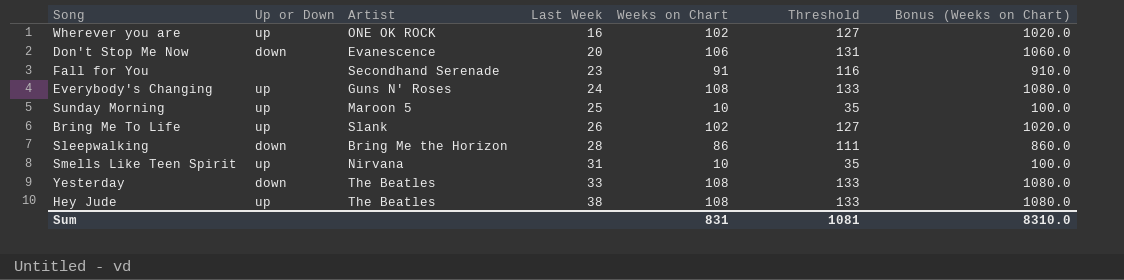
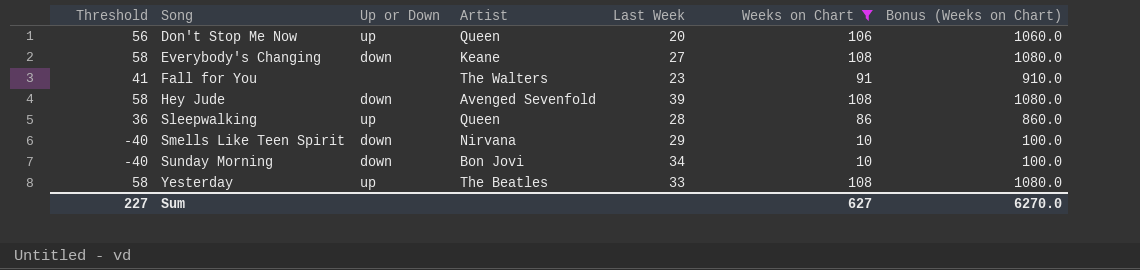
filter: none -> Weeks on Chart != 102
row order: Last Week ascending -> Song ascending
column Threshold | formula: [Weeks on Chart] + 25 -> [Weeks on Chart] - 50
column Threshold | position: 6 -> 1
Don't Stop Me Now | Up or Down: down -> up
Don't Stop Me Now | Artist: Evanescence -> Queen
Everybody's Changing | Up or Down: up -> down
Everybody's Changing | Artist: Guns N' Roses -> Keane
Everybody's Changing | Last Week: 24 -> 27
Fall for You | Artist: Secondhand Serenade -> The Walters
Hey Jude | Up or Down: up -> down
Hey Jude | Artist: The Beatles -> Avenged Sevenfold
Hey Jude | Last Week: 38 -> 39
Sleepwalking | Up or Down: down -> up
Sleepwalking | Artist: Bring Me the Horizon -> Queen
Smells Like Teen Spirit | Up or Down: up -> down
Smells Like Teen Spirit | Last Week: 31 -> 29
Sunday Morning | Up or Down: up -> down
Sunday Morning | Artist: Maroon 5 -> Bon Jovi
Sunday Morning | Last Week: 25 -> 34
Yesterday | Up or Down: down -> up
Sum | Threshold: 1081 -> 227
Sum | Weeks on Chart: 831 -> 627
Sum | Bonus (Weeks on Chart): 8310.0 -> 6270.0

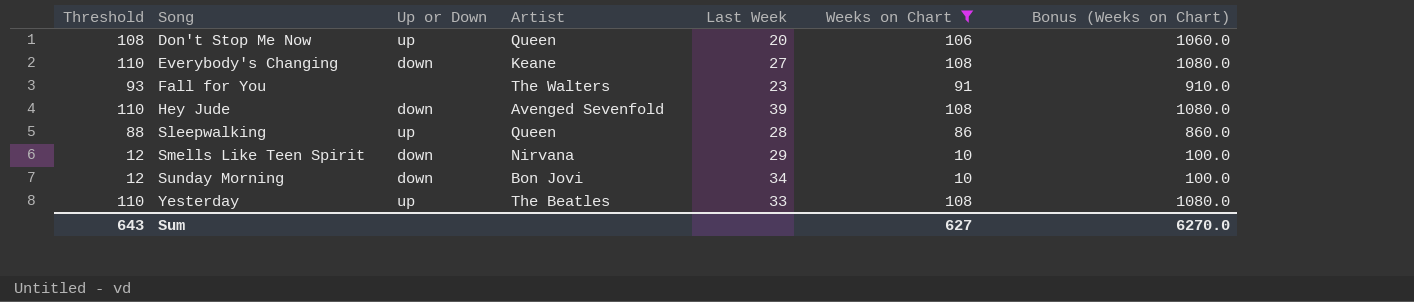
column Threshold | formula: [Weeks on Chart] - 50 -> [Weeks on Chart] + 2
Sum | Threshold: 227 -> 643

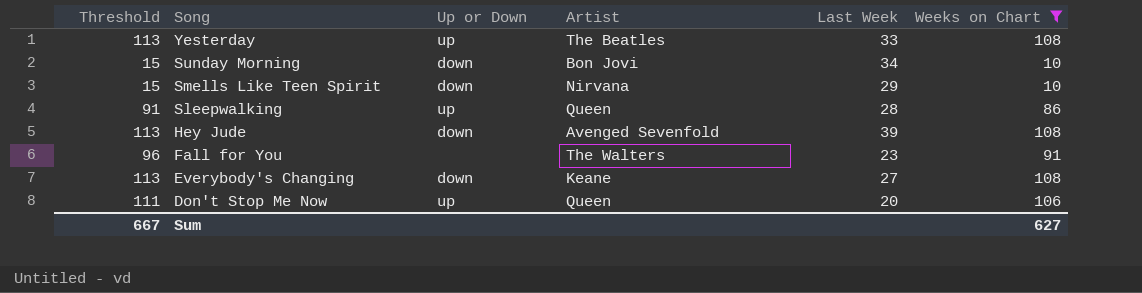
row order: Song ascending -> Song descending
column Bonus (Weeks on Chart) | formula: [Weeks on Chart] * 10 -> none
column Threshold | formula: [Weeks on Chart] + 2 -> [Weeks on Chart] + 5
Sum | Threshold: 643 -> 667

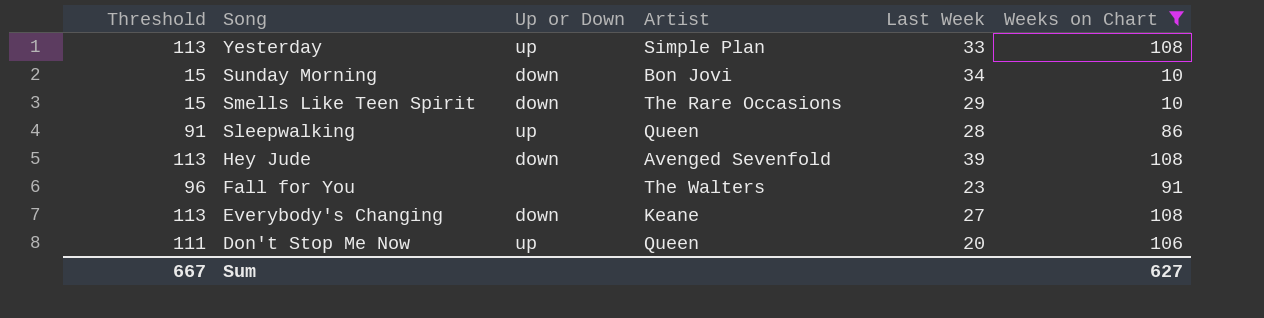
Yesterday | Artist: The Beatles -> Simple Plan
Smells Like Teen Spirit | Artist: Nirvana -> The Rare Occasions

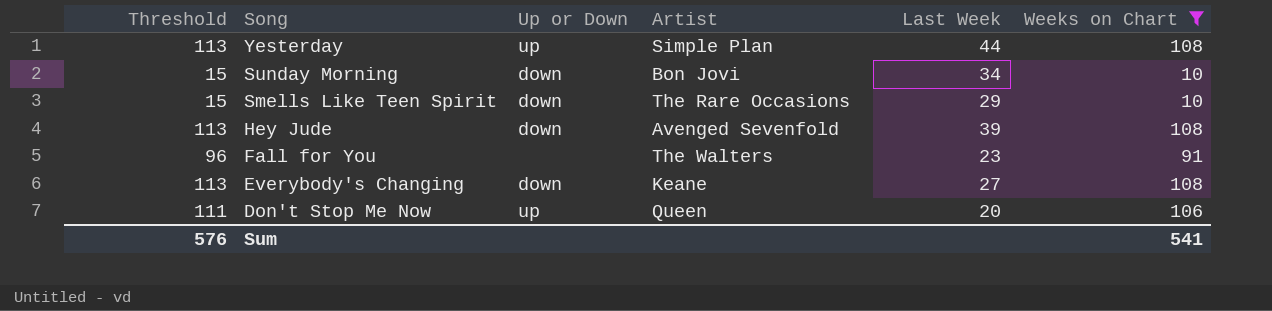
row Sleepwalking: 91 | up | Queen | 28 | 86 -> none
Yesterday | Last Week: 33 -> 44
Sum | Threshold: 667 -> 576
Sum | Weeks on Chart: 627 -> 541

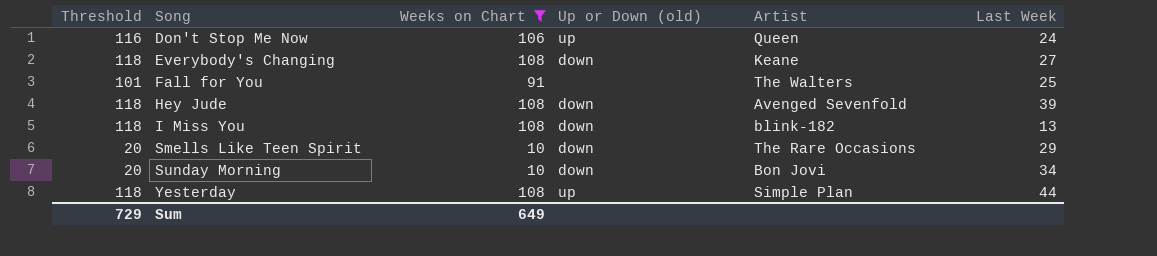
row order: Song descending -> Song ascending
column Threshold | formula: [Weeks on Chart] + 5 -> [Weeks on Chart] + 10
column Weeks on Chart | position: 6 -> 3
column name: Up or Down -> Up or Down (old)
Don't Stop Me Now | Last Week: 20 -> 24
Fall for You | Last Week: 23 -> 25
row I Miss You: none -> 118 | 108 | down | blink-182 | 13
Sum | Threshold: 576 -> 729
Sum | Weeks on Chart: 541 -> 649

